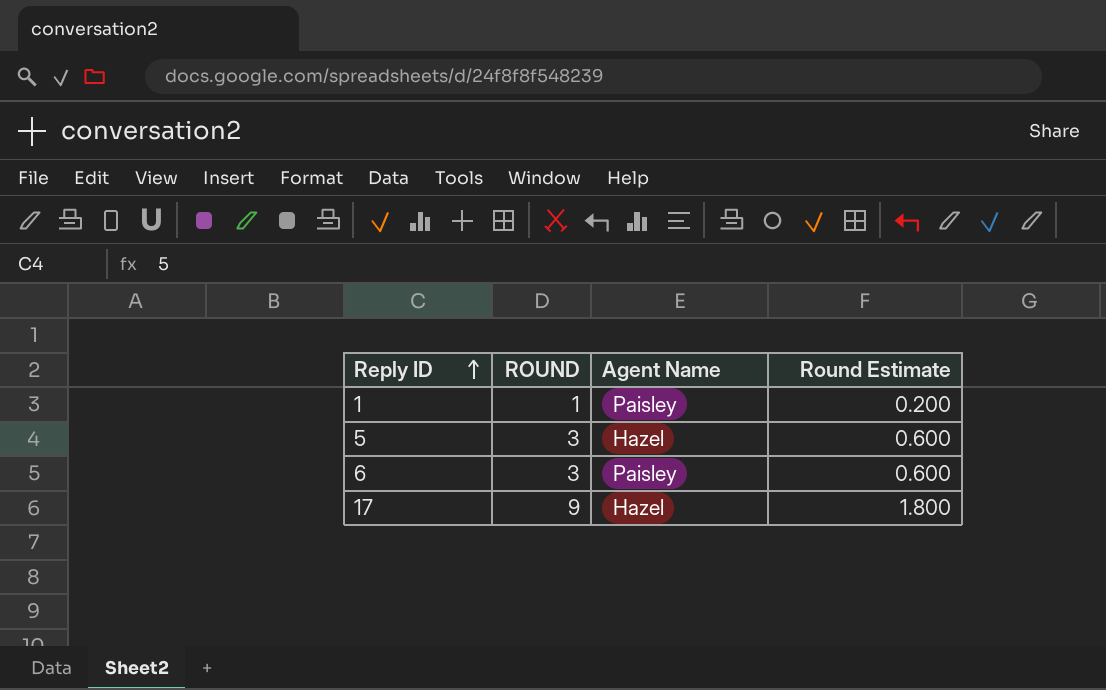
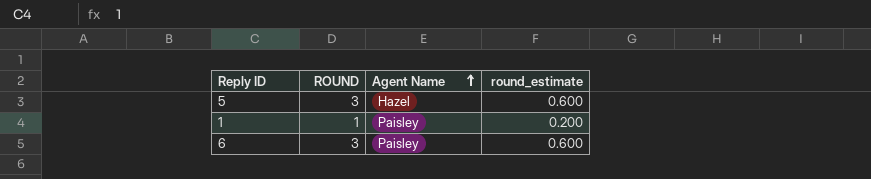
row order: Reply ID ascending -> Agent Name ascending
column name: Round Estimate -> round_estimate
row 17: 9 | Hazel | 1.800 -> none

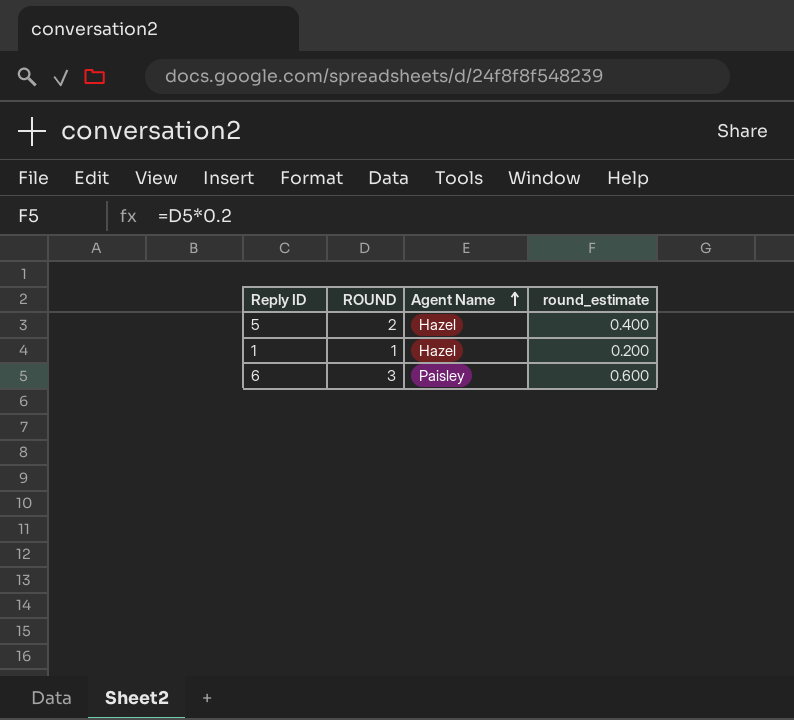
5 | ROUND: 3 -> 2
5 | round_estimate: 0.600 -> 0.400
1 | Agent Name: Paisley -> Hazel

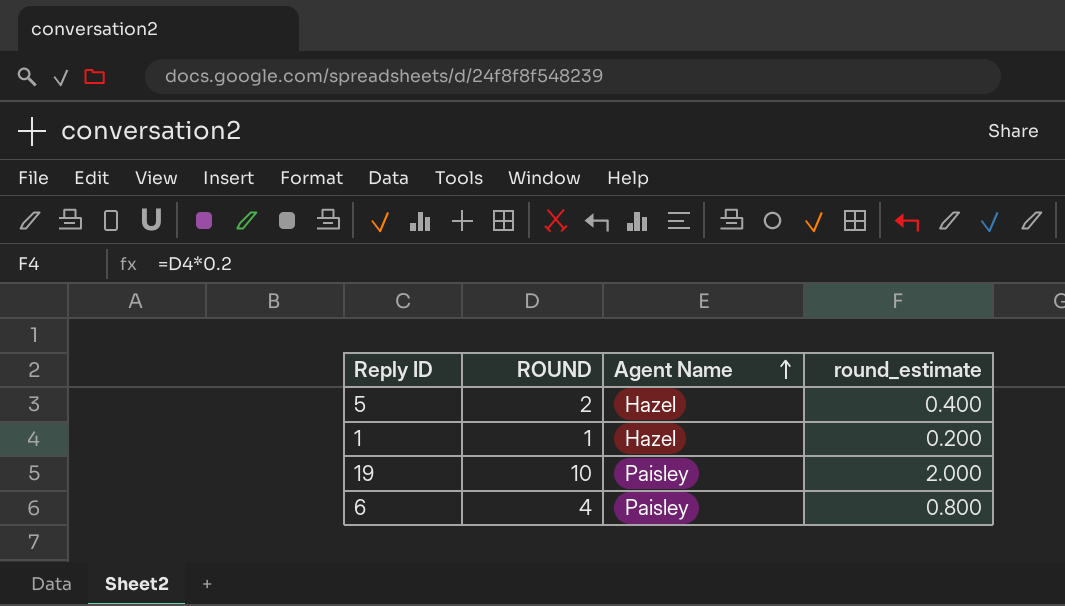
row 19: none -> 10 | Paisley | 2.000
6 | ROUND: 3 -> 4
6 | round_estimate: 0.600 -> 0.800

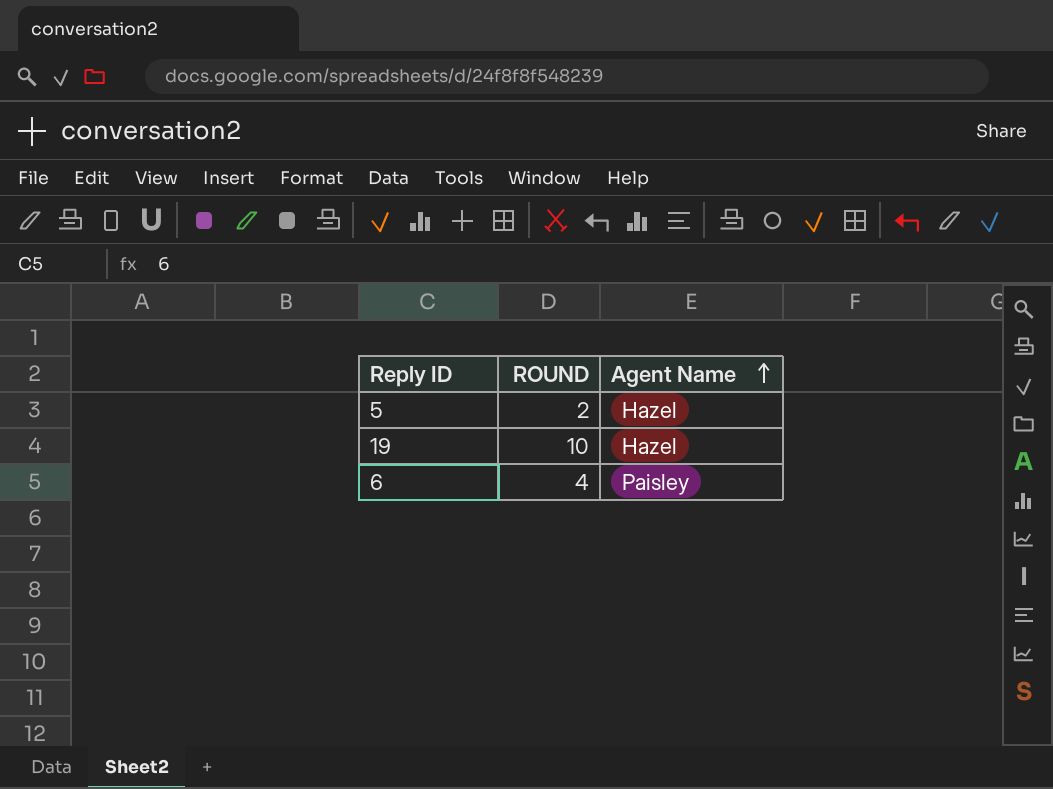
column round_estimate | formula: [ROUND] * 0.2 -> none
row 1: 1 | Hazel | 0.200 -> none
19 | Agent Name: Paisley -> Hazel

